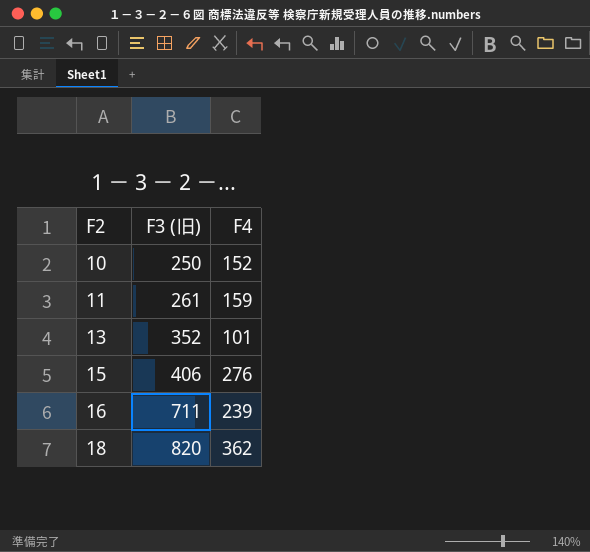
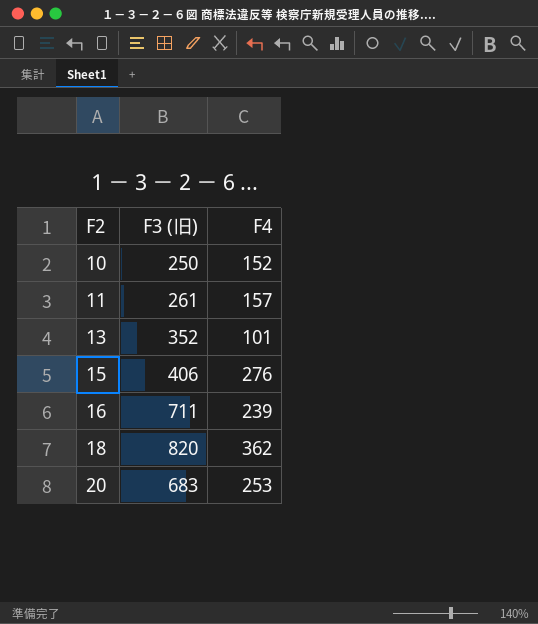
11 | F4: 159 -> 157
row 20: none -> 683 | 253

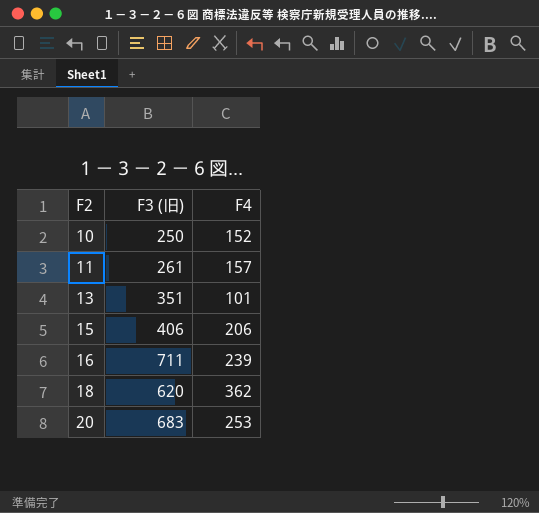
13 | F3 (旧): 352 -> 351
15 | F4: 276 -> 206
18 | F3 (旧): 820 -> 620

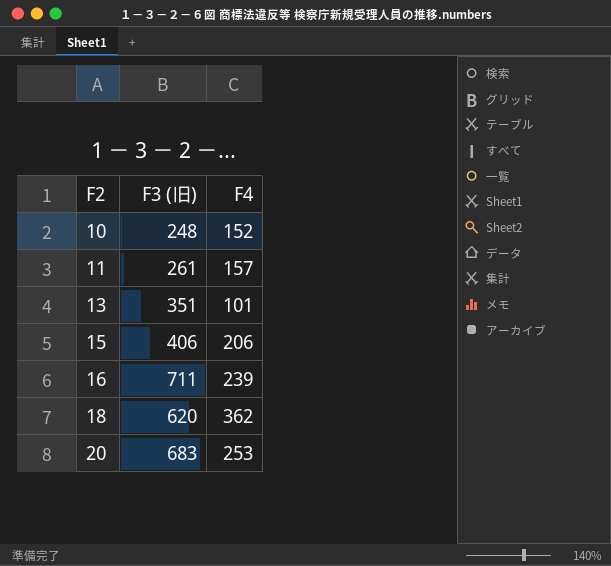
10 | F3 (旧): 250 -> 248

